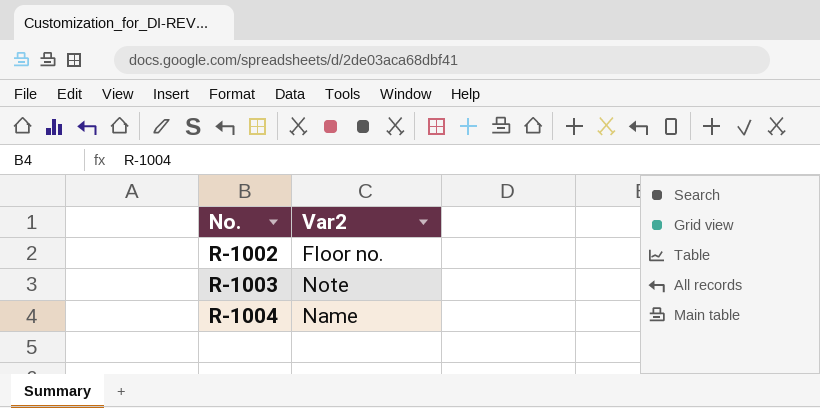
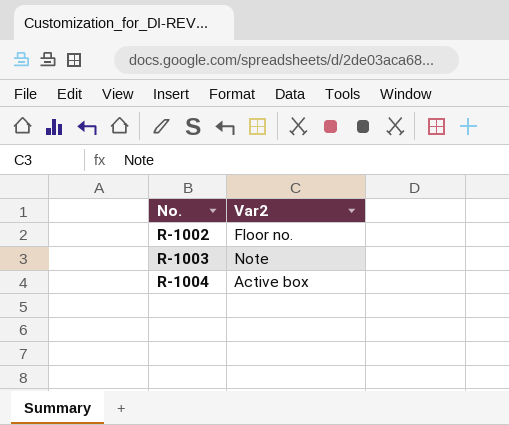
R-1004 | Var2: Name -> Active box

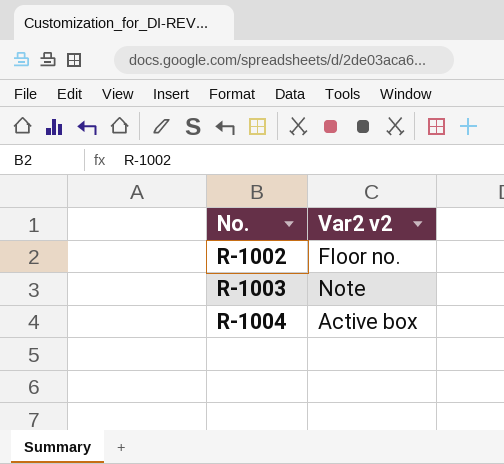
column name: Var2 -> Var2 v2

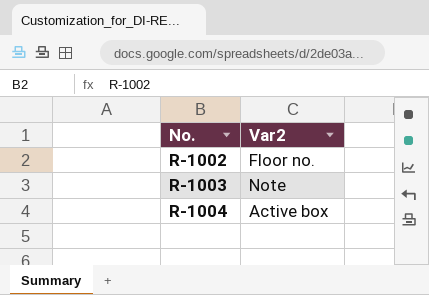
column name: Var2 v2 -> Var2

